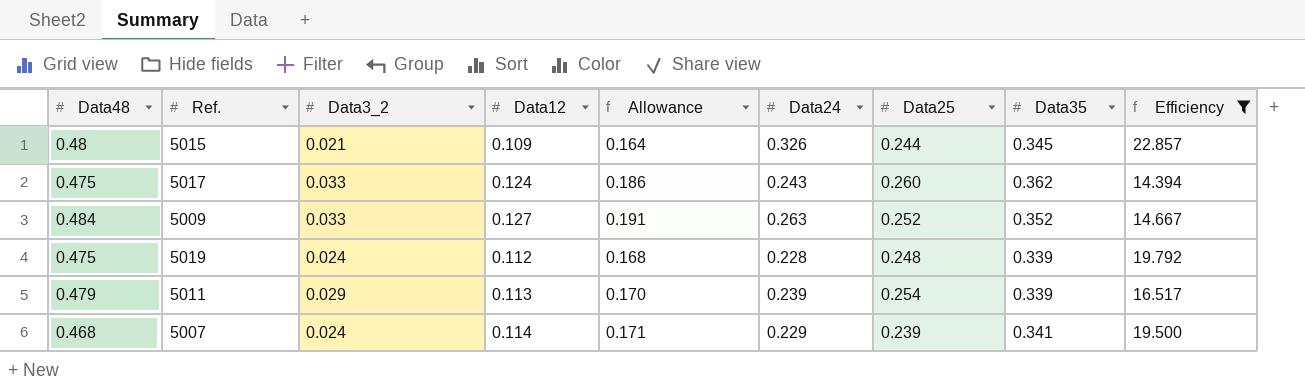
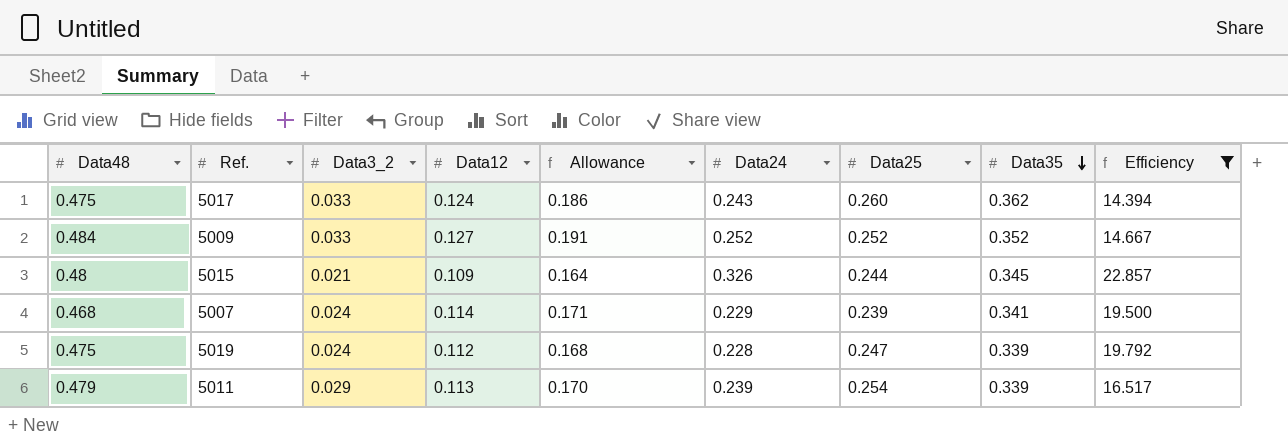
row order: none -> Data35 descending
5009 | Data24: 0.263 -> 0.252
5019 | Data25: 0.248 -> 0.247

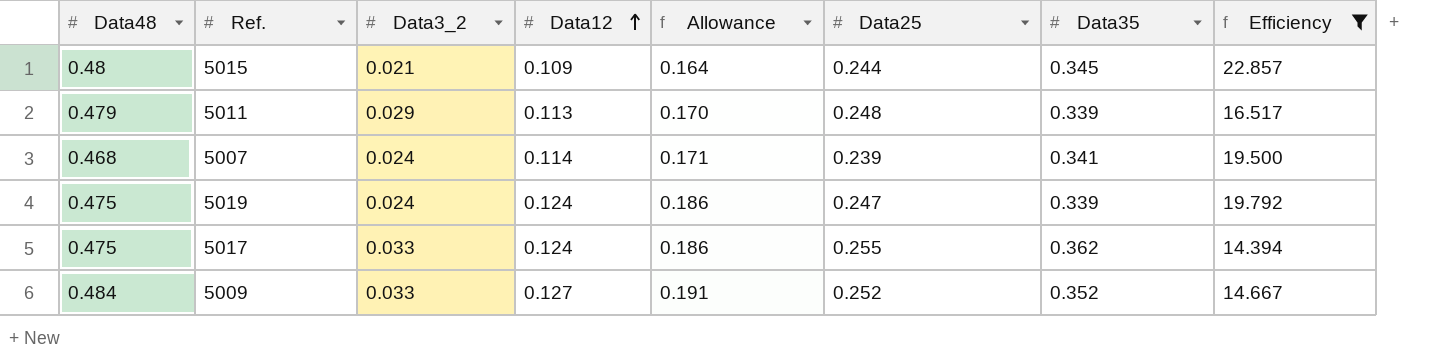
row order: Data35 descending -> Data12 ascending
column Data24 | position: 6 -> none
5011 | Data25: 0.254 -> 0.248
5019 | Data12: 0.112 -> 0.124
5019 | Allowance: 0.168 -> 0.186
5017 | Data25: 0.260 -> 0.255

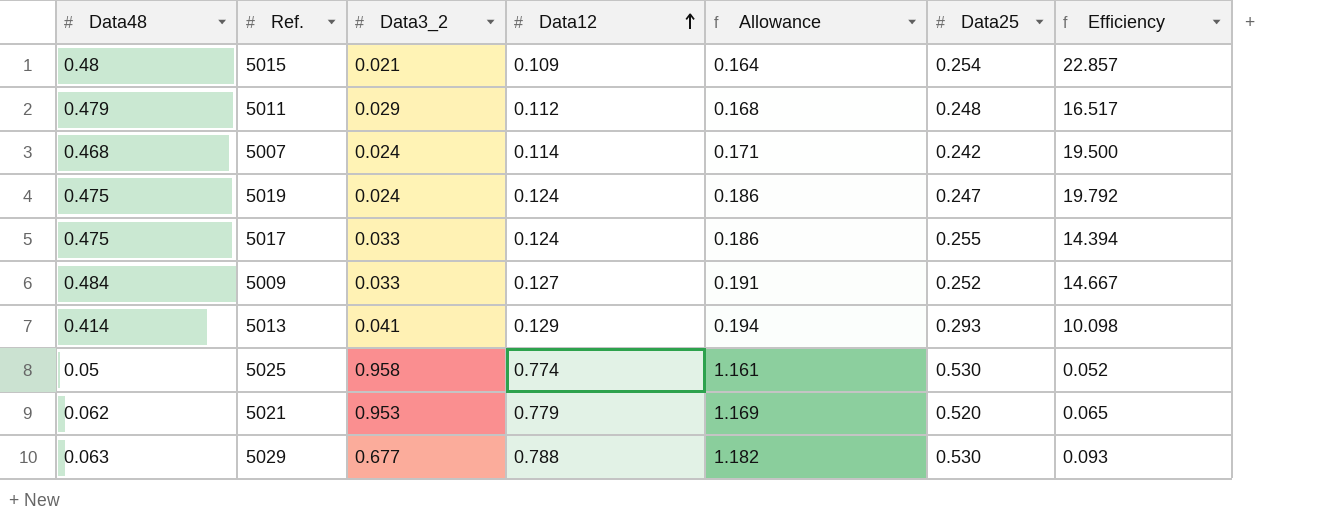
filter: Efficiency >= 14.394 -> none
column Data35 | position: 7 -> none
5015 | Data25: 0.244 -> 0.254
5011 | Data12: 0.113 -> 0.112
5011 | Allowance: 0.170 -> 0.168
5007 | Data25: 0.239 -> 0.242

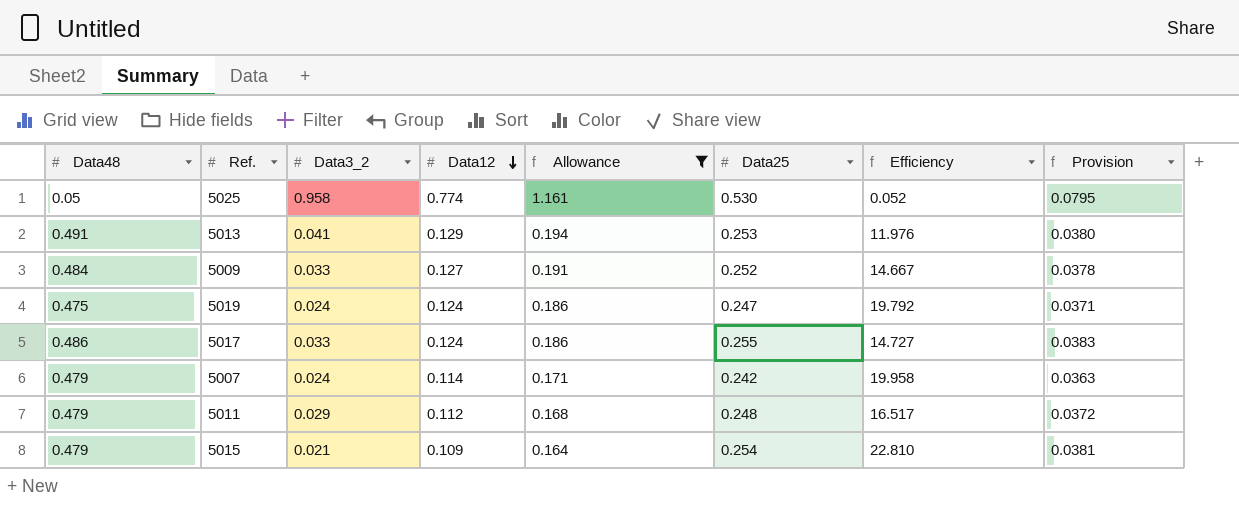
filter: none -> Allowance <= 1.161
row order: Data12 ascending -> Data12 descending
column Provision | formula: none -> [Data25] * 0.15
5013 | Data48: 0.414 -> 0.491
5013 | Data25: 0.293 -> 0.253
5013 | Efficiency: 10.098 -> 11.976
5017 | Data48: 0.475 -> 0.486
5017 | Efficiency: 14.394 -> 14.727
5007 | Data48: 0.468 -> 0.479
5007 | Efficiency: 19.500 -> 19.958
5015 | Data48: 0.48 -> 0.479
5015 | Efficiency: 22.857 -> 22.810

